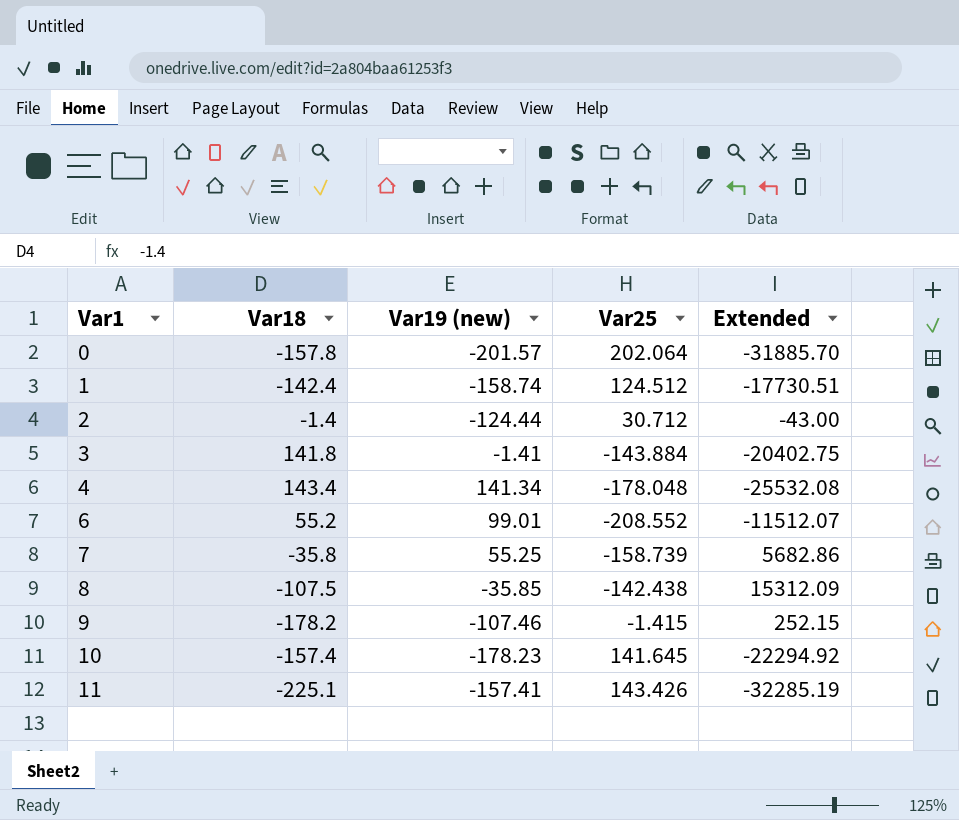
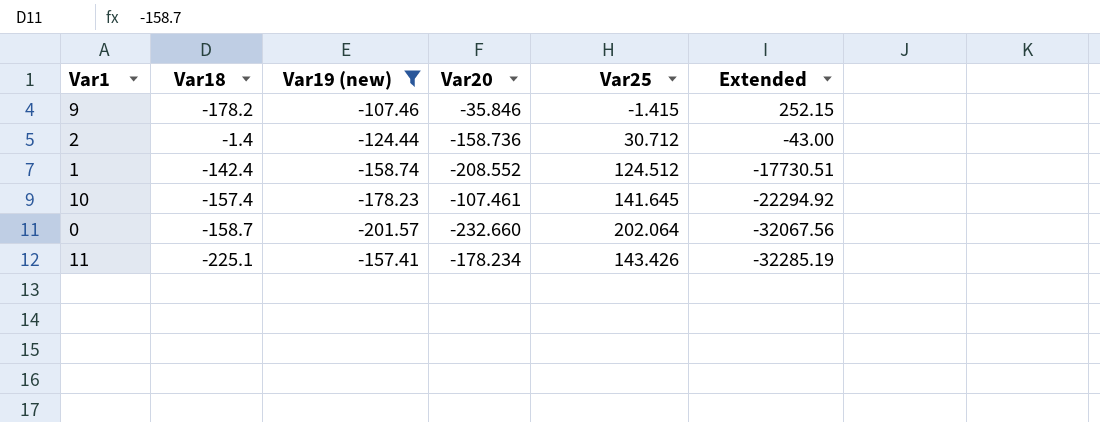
filter: none -> Var19 (new) <= -107.46
row order: Var1 ascending -> Extended descending
column Var20 | position: none -> 4
0 | Var18: -157.8 -> -158.7
0 | Extended: -31885.70 -> -32067.56

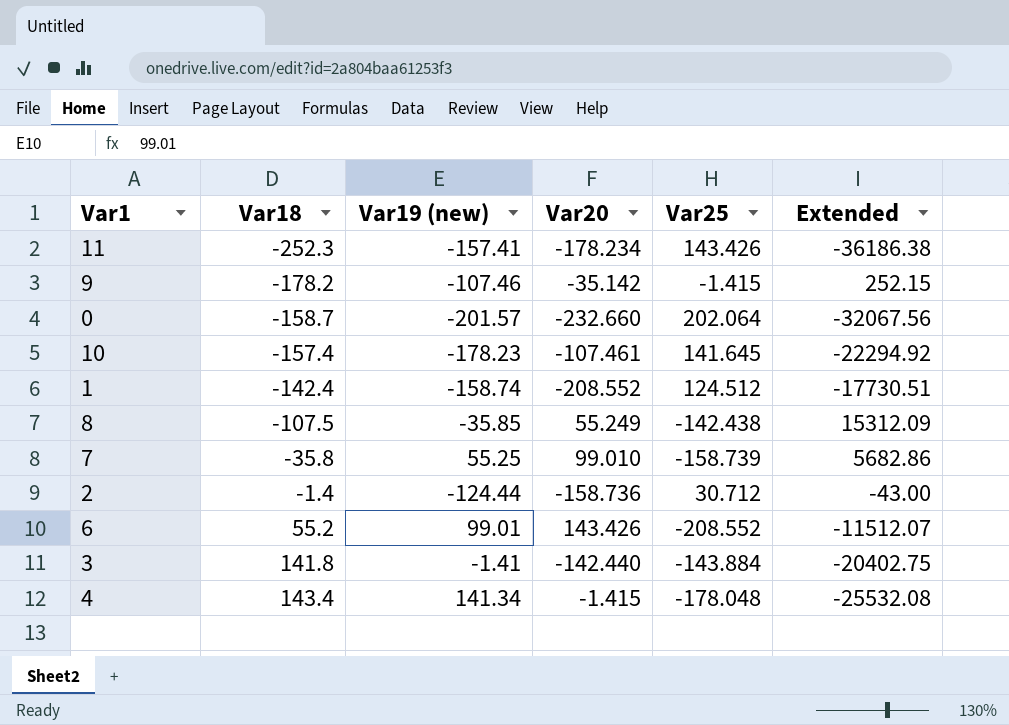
filter: Var19 (new) <= -107.46 -> none
row order: Extended descending -> Var18 ascending
11 | Var18: -225.1 -> -252.3
11 | Extended: -32285.19 -> -36186.38
9 | Var20: -35.846 -> -35.142

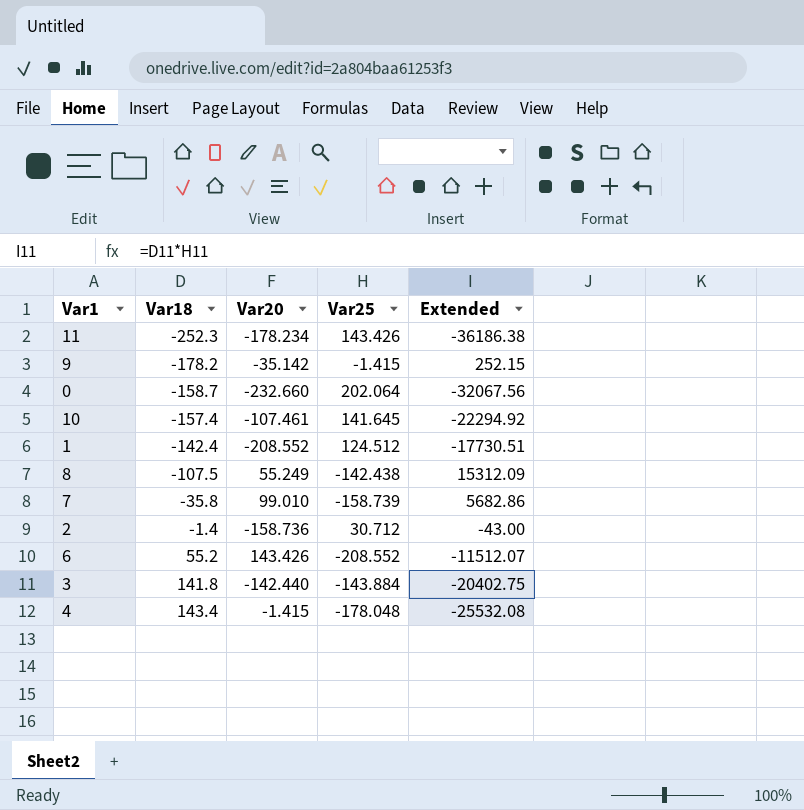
column Var19 (new) | position: 3 -> none

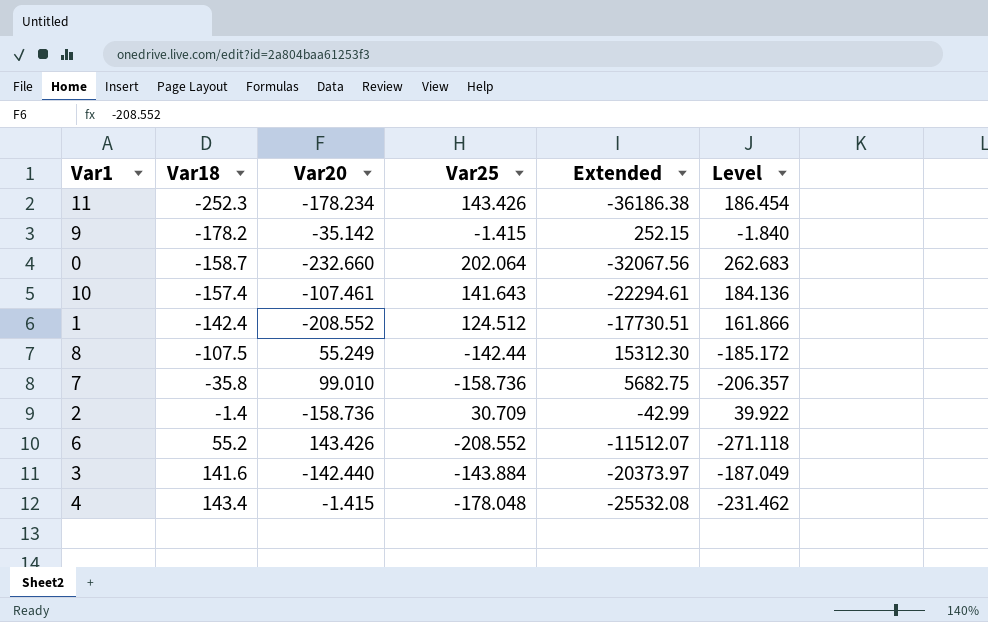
column Level | formula: none -> [Var25] * 1.3
10 | Var25: 141.645 -> 141.643
10 | Extended: -22294.92 -> -22294.61
8 | Var25: -142.438 -> -142.44
8 | Extended: 15312.09 -> 15312.30
7 | Var25: -158.739 -> -158.736
7 | Extended: 5682.86 -> 5682.75
2 | Var25: 30.712 -> 30.709
2 | Extended: -43.00 -> -42.99
3 | Var18: 141.8 -> 141.6
3 | Extended: -20402.75 -> -20373.97

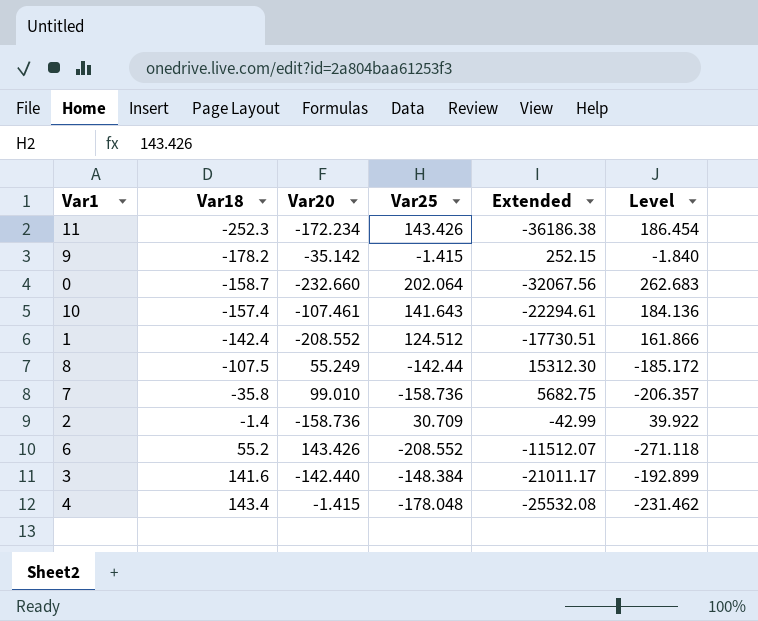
11 | Var20: -178.234 -> -172.234
3 | Var25: -143.884 -> -148.384
3 | Extended: -20373.97 -> -21011.17
3 | Level: -187.049 -> -192.899

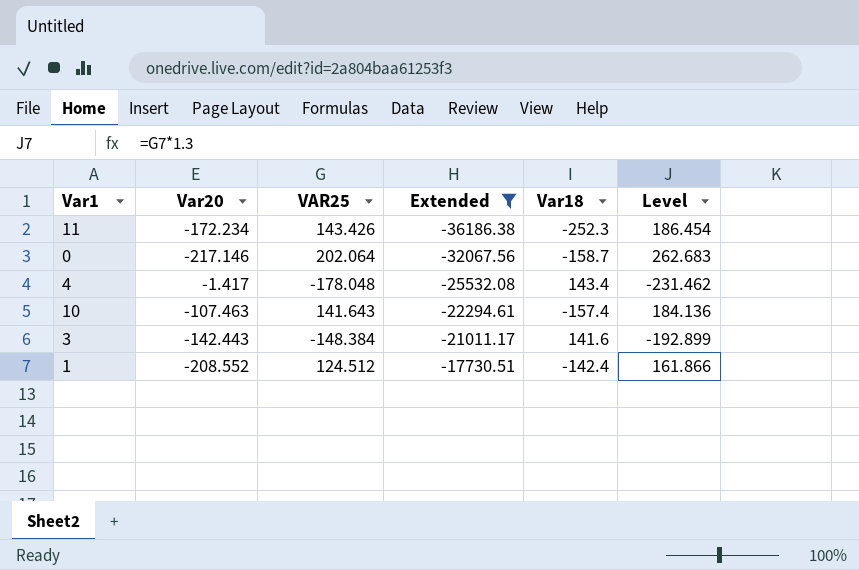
filter: none -> Extended <= -17730.51
row order: Var18 ascending -> Extended ascending
column name: Var25 -> VAR25
column Var18 | position: 2 -> 5
0 | Var20: -232.660 -> -217.146
4 | Var20: -1.415 -> -1.417
10 | Var20: -107.461 -> -107.463
3 | Var20: -142.440 -> -142.443

